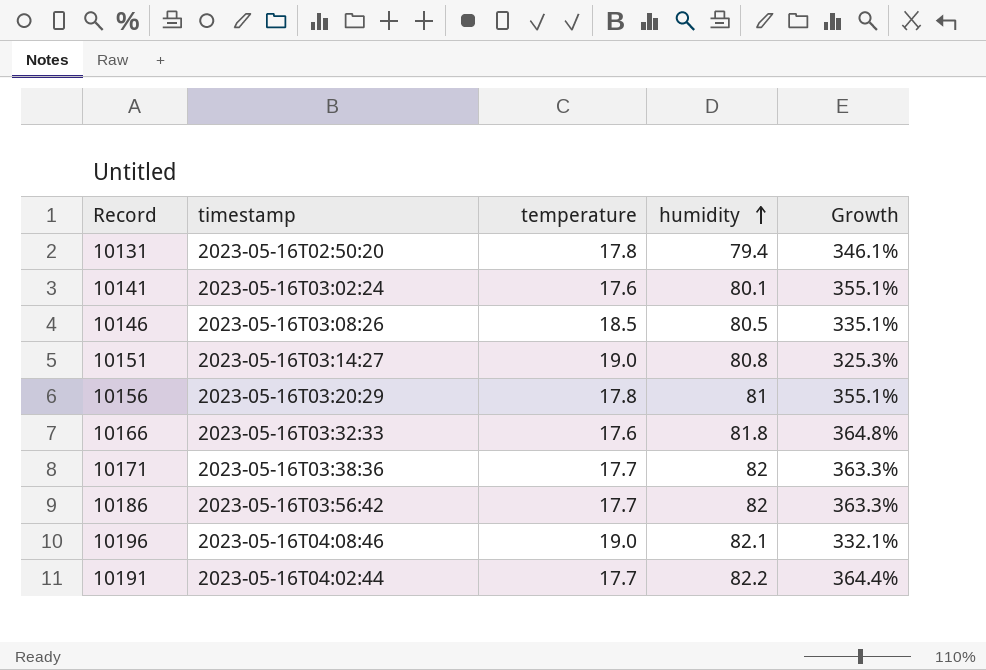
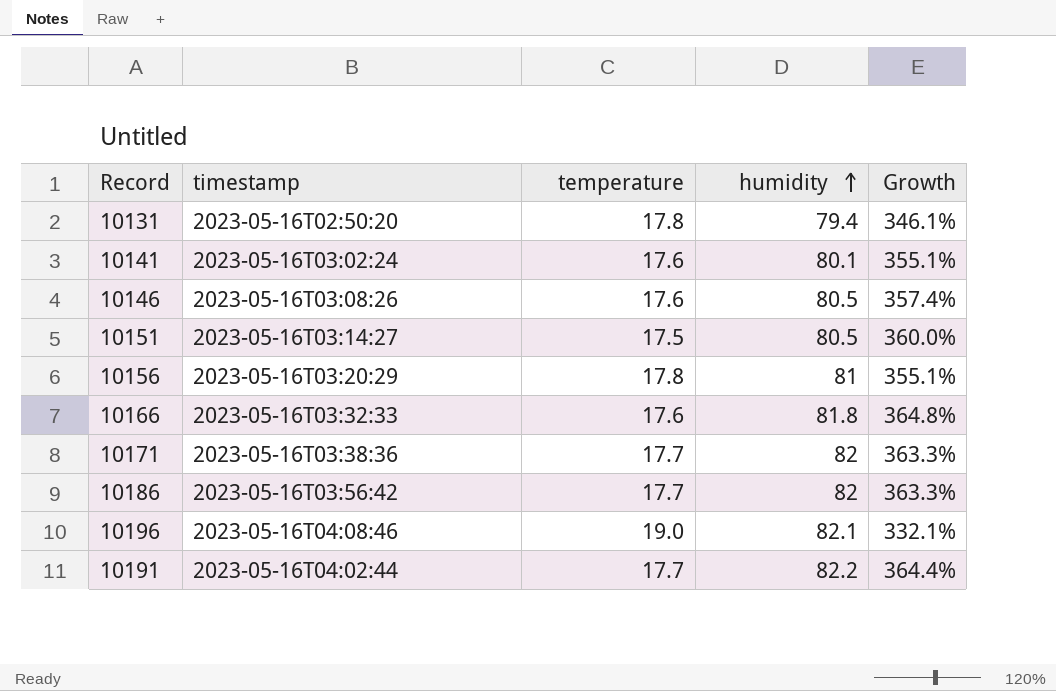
10146 | temperature: 18.5 -> 17.6
10146 | Growth: 335.1% -> 357.4%
10151 | temperature: 19.0 -> 17.5
10151 | humidity: 80.8 -> 80.5
10151 | Growth: 325.3% -> 360.0%

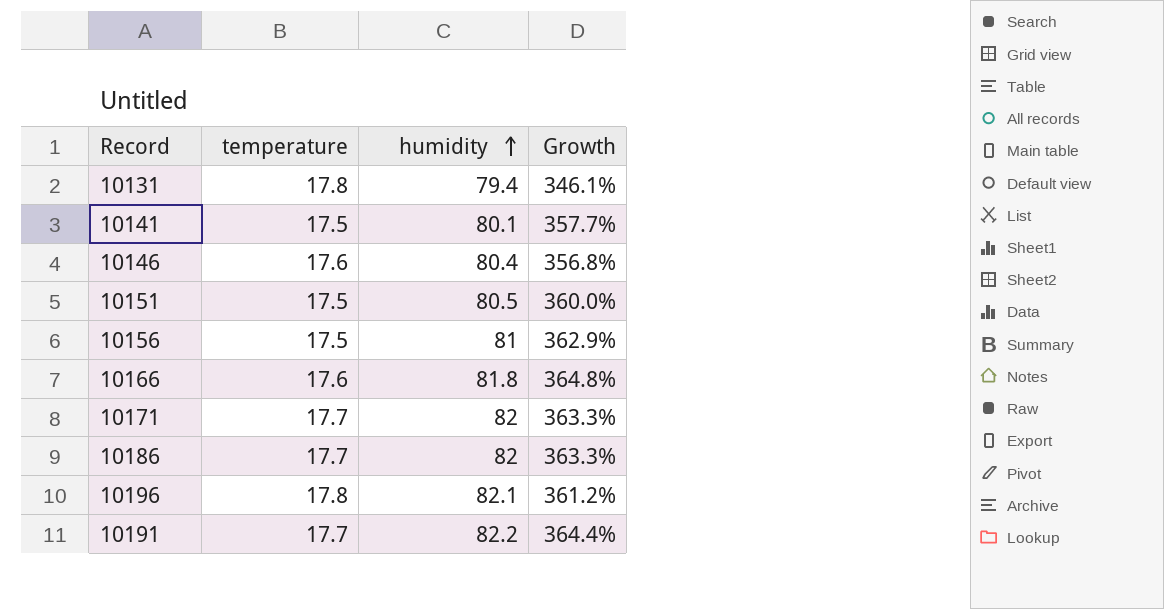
column timestamp | position: 2 -> none
10141 | temperature: 17.6 -> 17.5
10141 | Growth: 355.1% -> 357.7%
10146 | humidity: 80.5 -> 80.4
10146 | Growth: 357.4% -> 356.8%
10156 | temperature: 17.8 -> 17.5
10156 | Growth: 355.1% -> 362.9%
10196 | temperature: 19.0 -> 17.8
10196 | Growth: 332.1% -> 361.2%

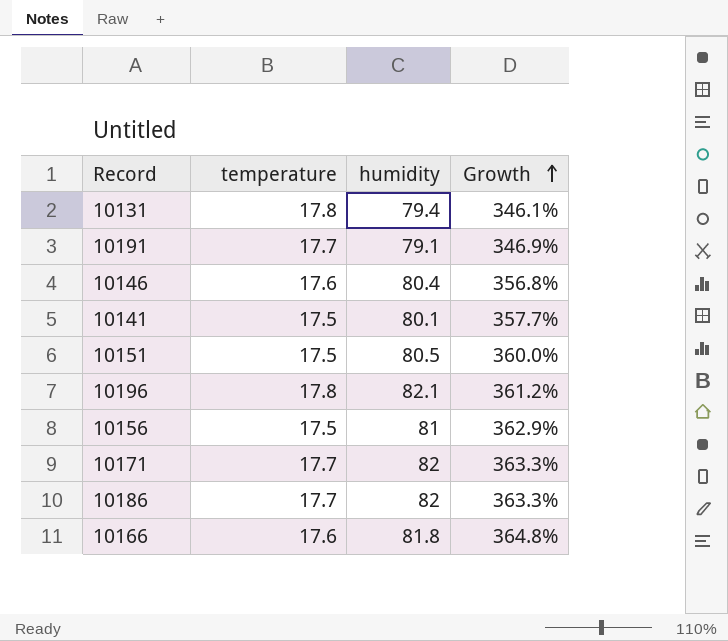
row order: humidity ascending -> Growth ascending
10191 | humidity: 82.2 -> 79.1
10191 | Growth: 364.4% -> 346.9%

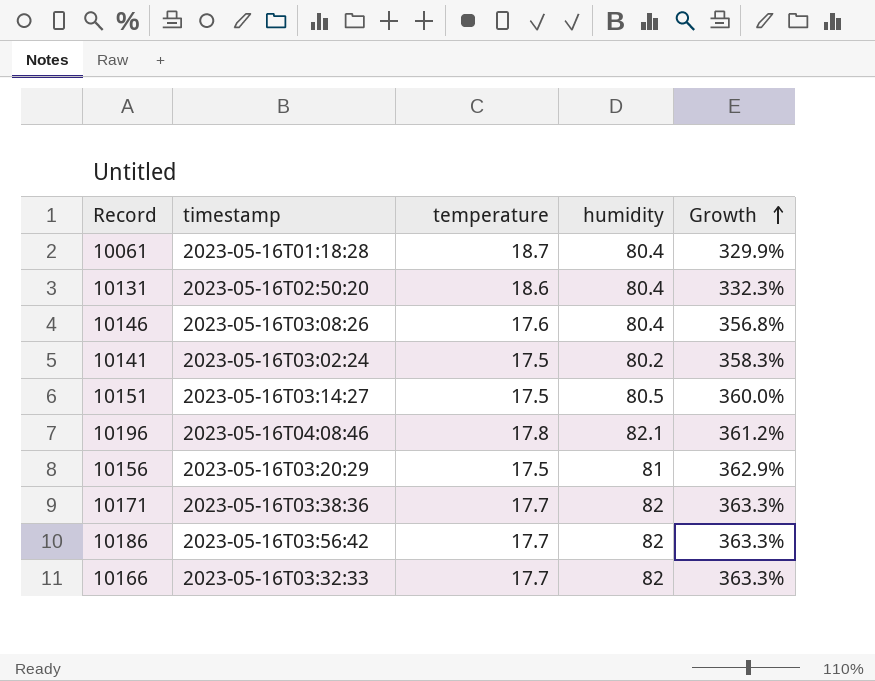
column timestamp | position: none -> 2
row 10191: 17.7 | 79.1 | 346.9% -> none
row 10061: none -> 2023-05-16T01:18:28 | 18.7 | 80.4 | 329.9%
10131 | temperature: 17.8 -> 18.6
10131 | humidity: 79.4 -> 80.4
10131 | Growth: 346.1% -> 332.3%
10141 | humidity: 80.1 -> 80.2
10141 | Growth: 357.7% -> 358.3%
10166 | temperature: 17.6 -> 17.7
10166 | humidity: 81.8 -> 82
10166 | Growth: 364.8% -> 363.3%

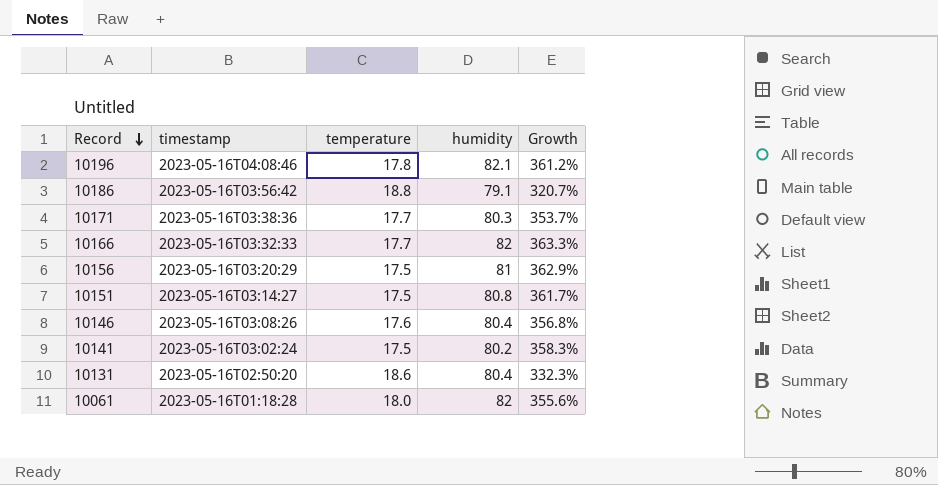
row order: Growth ascending -> Record descending
10186 | temperature: 17.7 -> 18.8
10186 | humidity: 82 -> 79.1
10186 | Growth: 363.3% -> 320.7%
10171 | humidity: 82 -> 80.3
10171 | Growth: 363.3% -> 353.7%
10151 | humidity: 80.5 -> 80.8
10151 | Growth: 360.0% -> 361.7%
10061 | temperature: 18.7 -> 18.0
10061 | humidity: 80.4 -> 82
10061 | Growth: 329.9% -> 355.6%

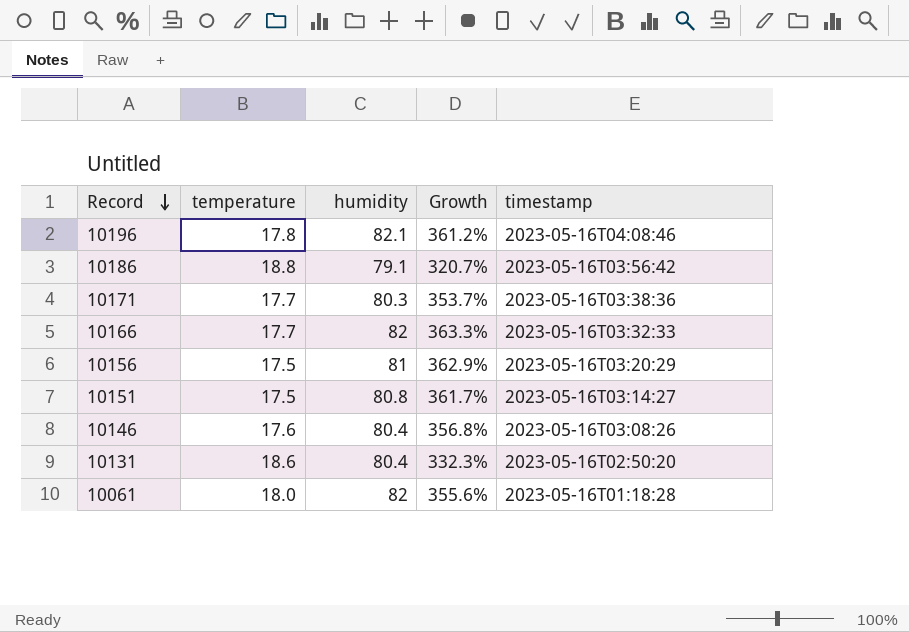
column timestamp | position: 2 -> 5
row 10141: 2023-05-16T03:02:24 | 17.5 | 80.2 | 358.3% -> none

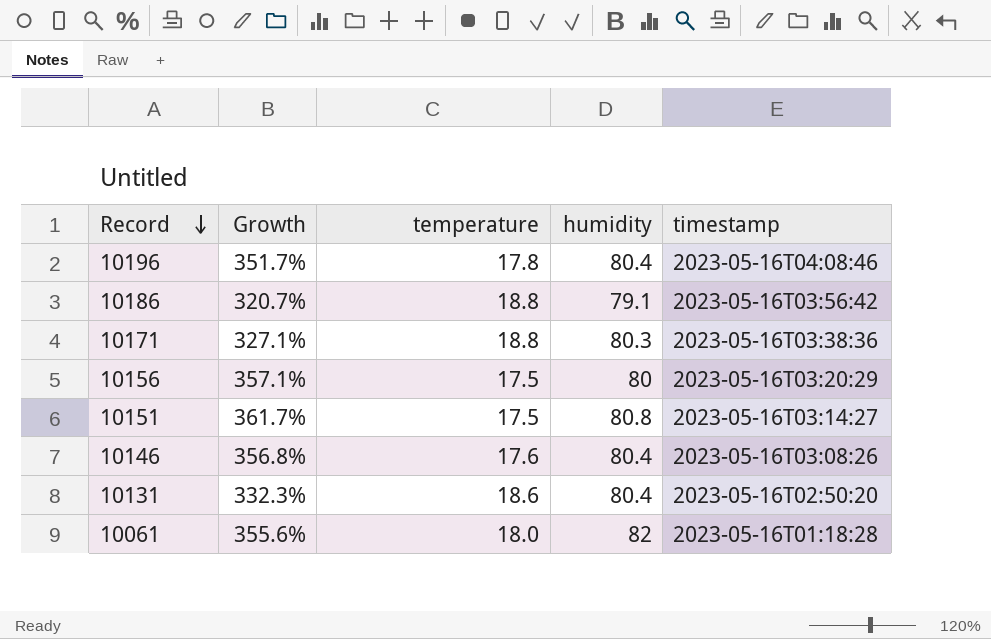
column Growth | position: 4 -> 2
row 10166: 17.7 | 82 | 363.3% | 2023-05-16T03:32:33 -> none
10196 | Growth: 361.2% -> 351.7%
10196 | humidity: 82.1 -> 80.4
10171 | Growth: 353.7% -> 327.1%
10171 | temperature: 17.7 -> 18.8
10156 | Growth: 362.9% -> 357.1%
10156 | humidity: 81 -> 80

